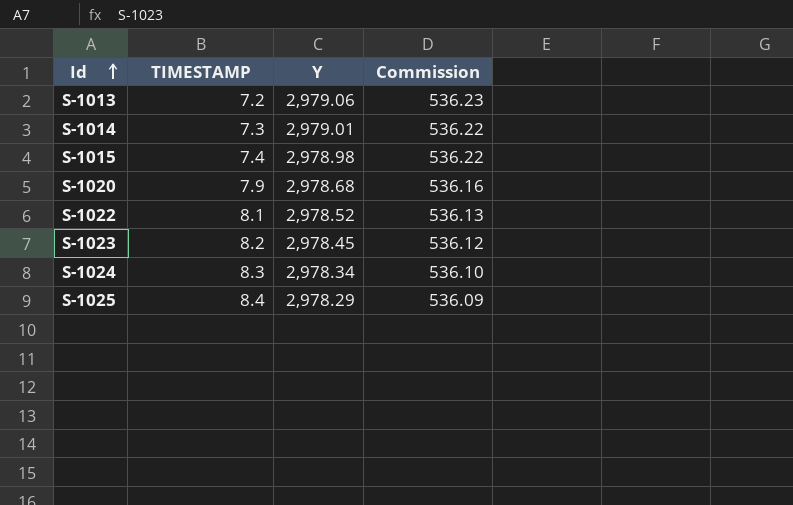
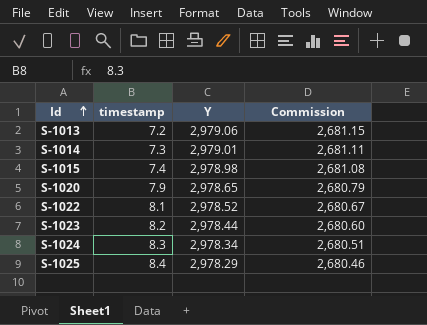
column name: TIMESTAMP -> timestamp
column Commission | formula: [Y] * 0.18 -> [Y] * 0.9
S-1020 | Y: 2,978.68 -> 2,978.65
S-1023 | Y: 2,978.45 -> 2,978.44

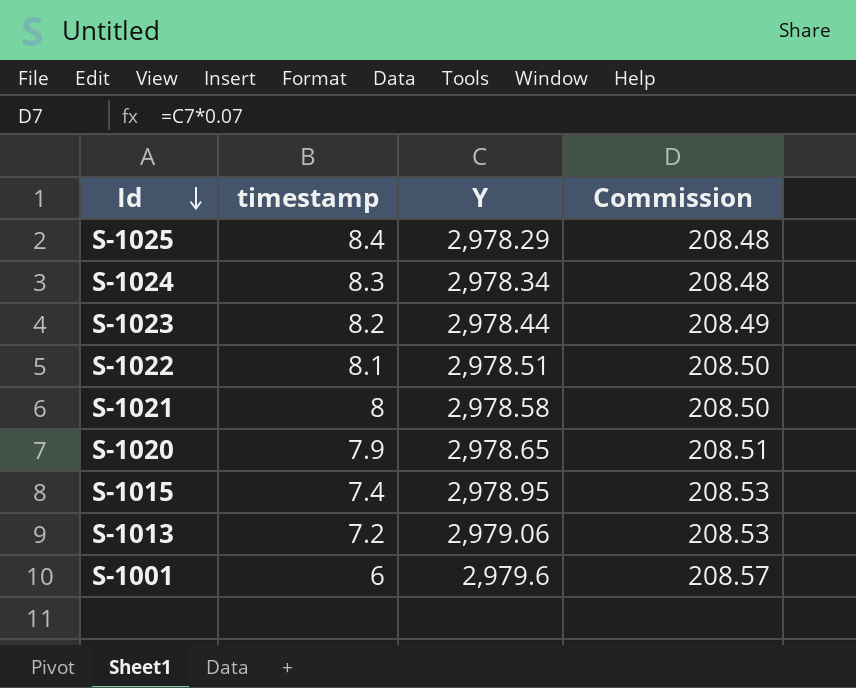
row order: Id ascending -> Id descending
column Commission | formula: [Y] * 0.9 -> [Y] * 0.07
row S-1014: 7.3 | 2,979.01 | 2,681.11 -> none
S-1022 | Y: 2,978.52 -> 2,978.51
row S-1021: none -> 8 | 2,978.58 | 208.50
S-1015 | Y: 2,978.98 -> 2,978.95
row S-1001: none -> 6 | 2,979.6 | 208.57

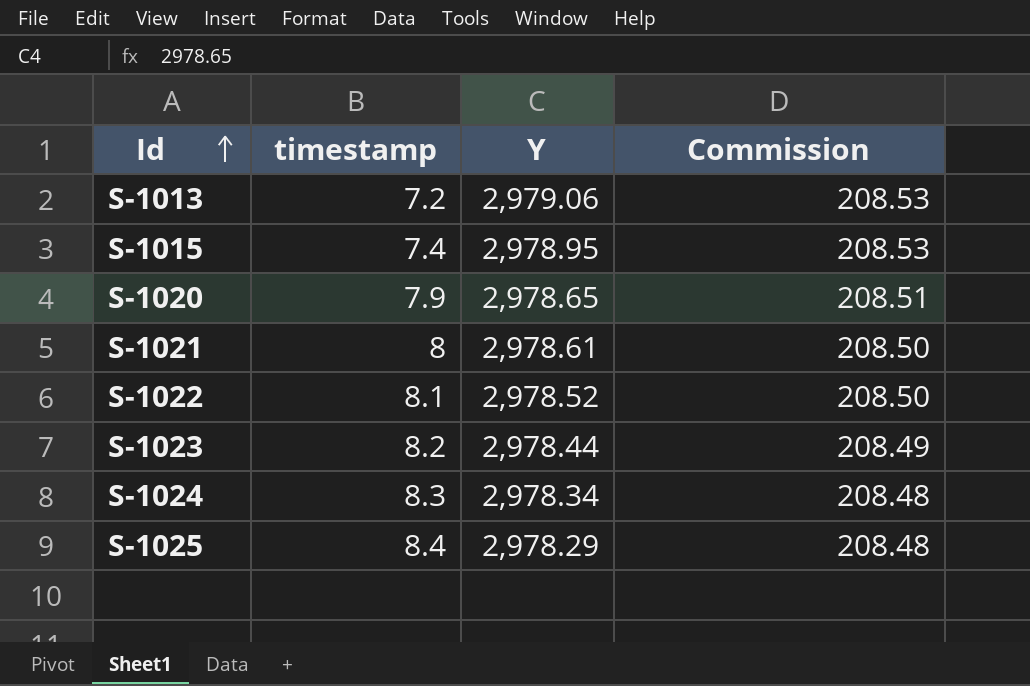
row order: Id descending -> Id ascending
row S-1001: 6 | 2,979.6 | 208.57 -> none
S-1021 | Y: 2,978.58 -> 2,978.61
S-1022 | Y: 2,978.51 -> 2,978.52

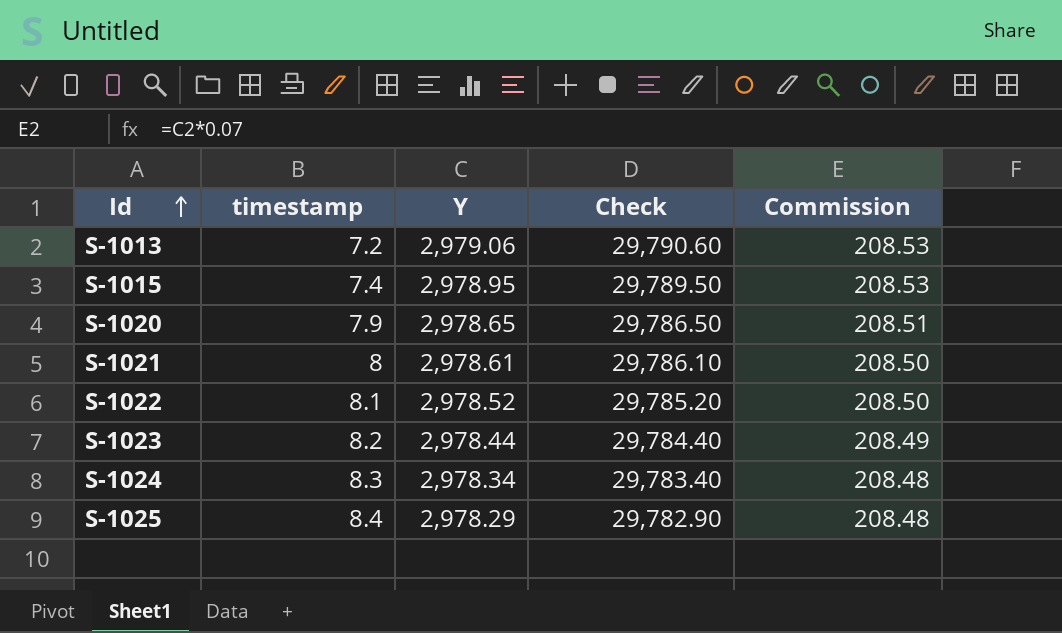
column Check | formula: none -> [Y] * 10

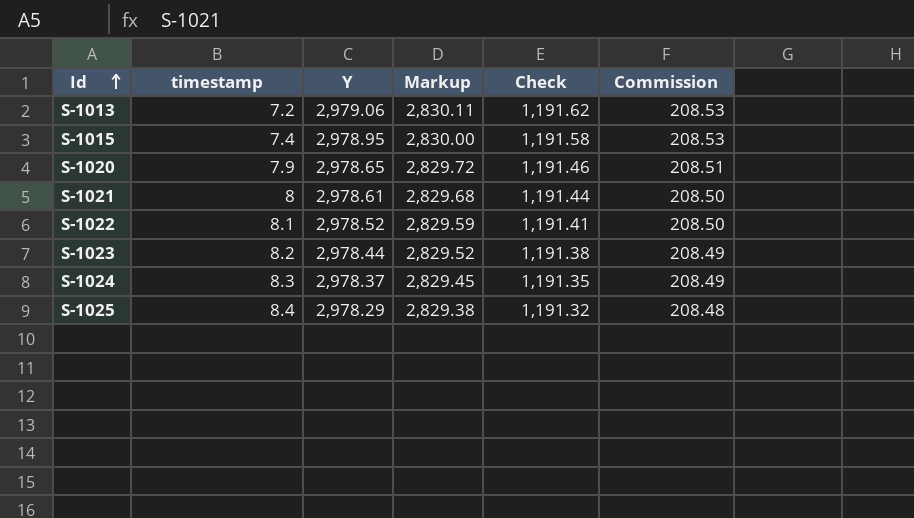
column Markup | formula: none -> [Y] * 0.95
column Check | formula: [Y] * 10 -> [Y] * 0.4
S-1024 | Y: 2,978.34 -> 2,978.37
S-1024 | Commission: 208.48 -> 208.49

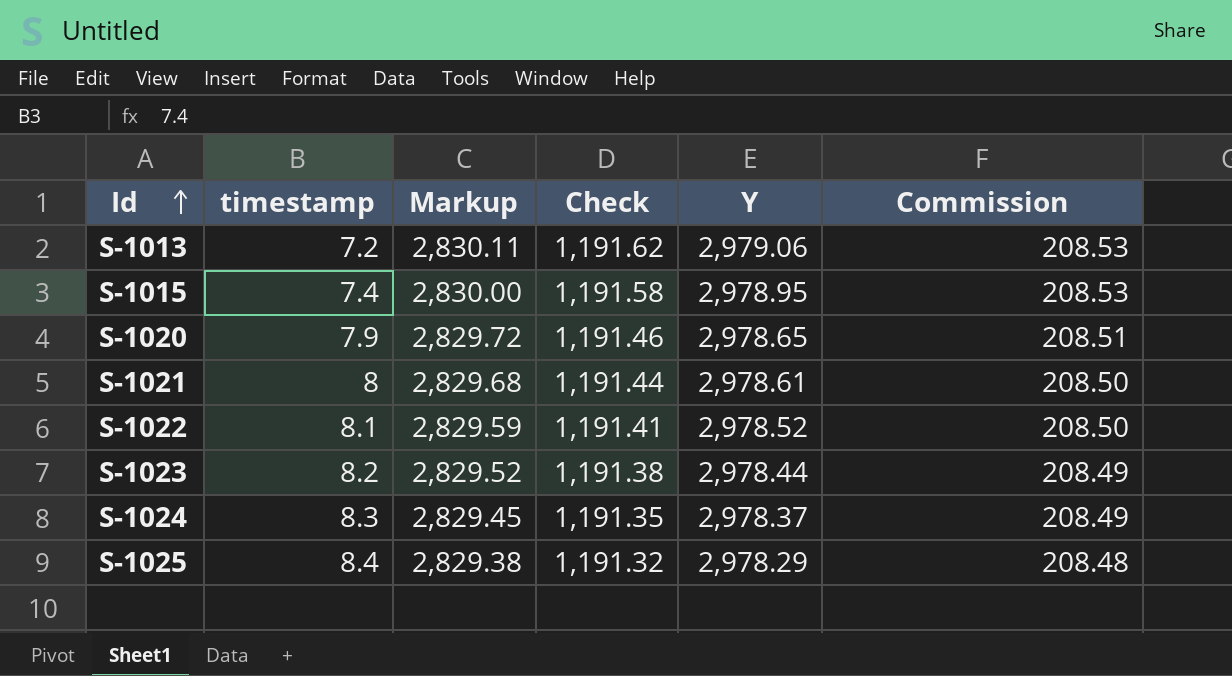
column Y | position: 3 -> 5

